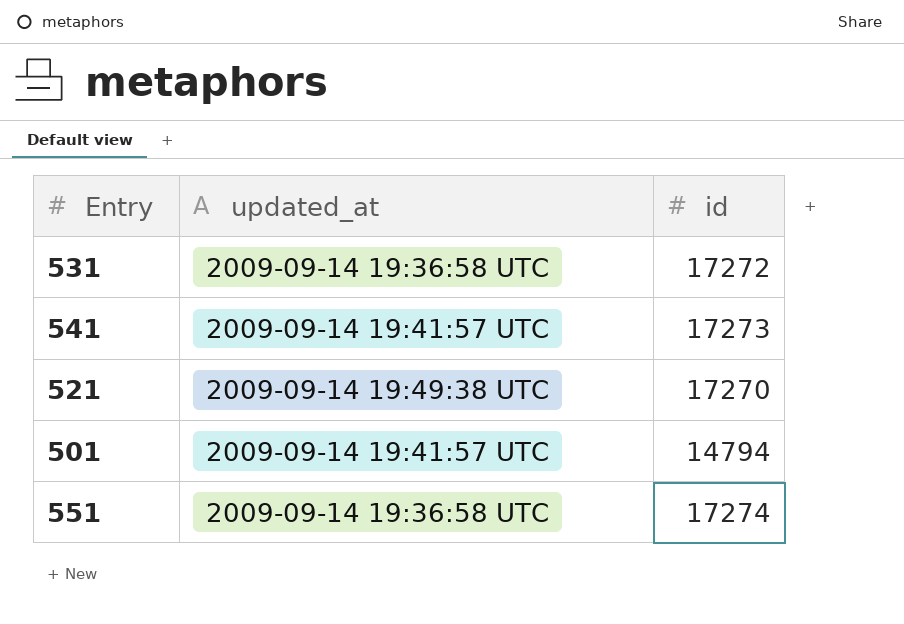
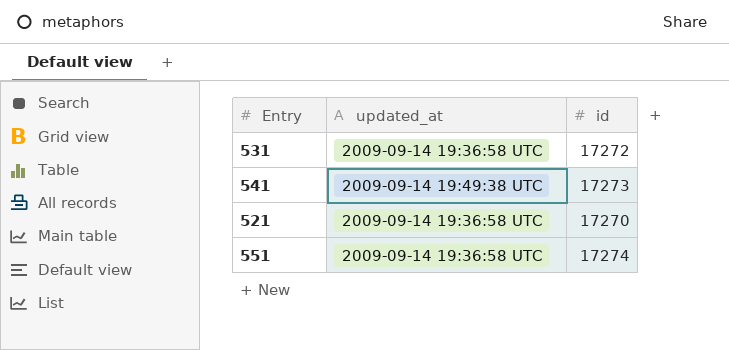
row 501: 2009-09-14 19:41:57 UTC | 14794 -> none
541 | updated_at: 2009-09-14 19:41:57 UTC -> 2009-09-14 19:49:38 UTC
521 | updated_at: 2009-09-14 19:49:38 UTC -> 2009-09-14 19:36:58 UTC

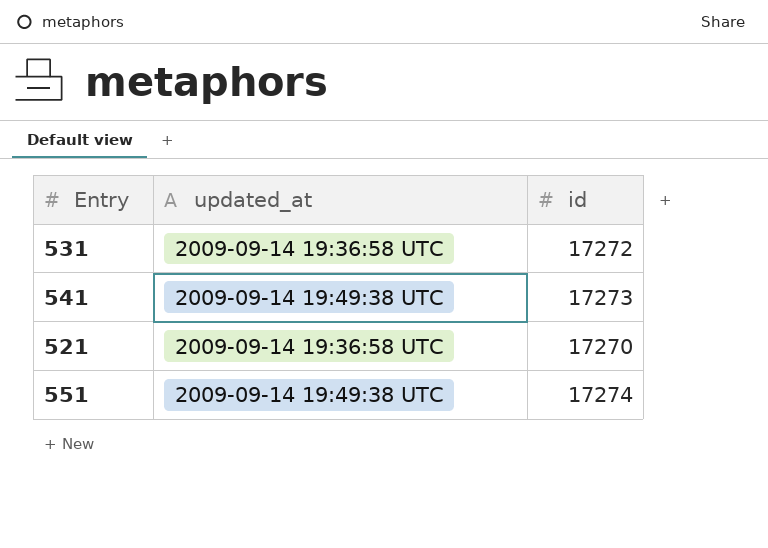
551 | updated_at: 2009-09-14 19:36:58 UTC -> 2009-09-14 19:49:38 UTC

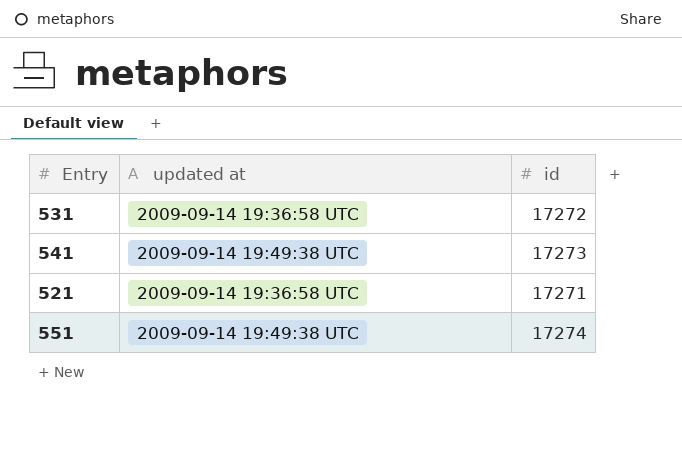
column name: updated_at -> updated at
521 | id: 17270 -> 17271

